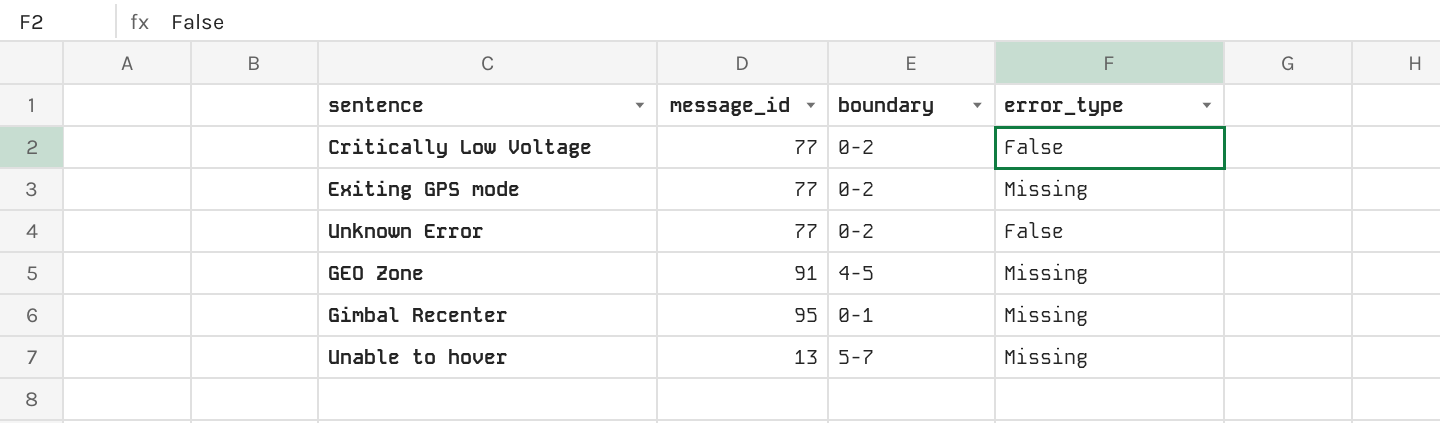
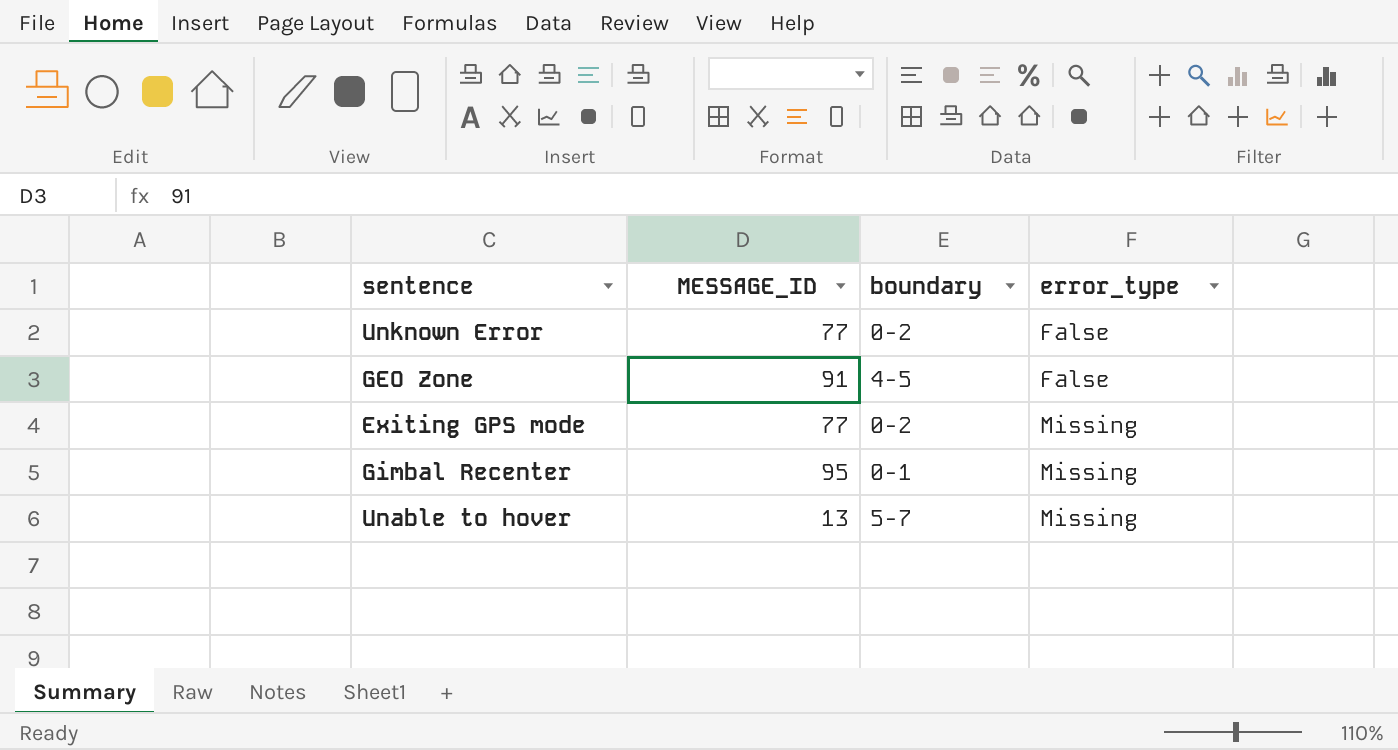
row order: none -> error_type ascending
column name: message_id -> MESSAGE_ID
row Critically Low Voltage: 77 | 0-2 | False -> none
GEO Zone | error_type: Missing -> False

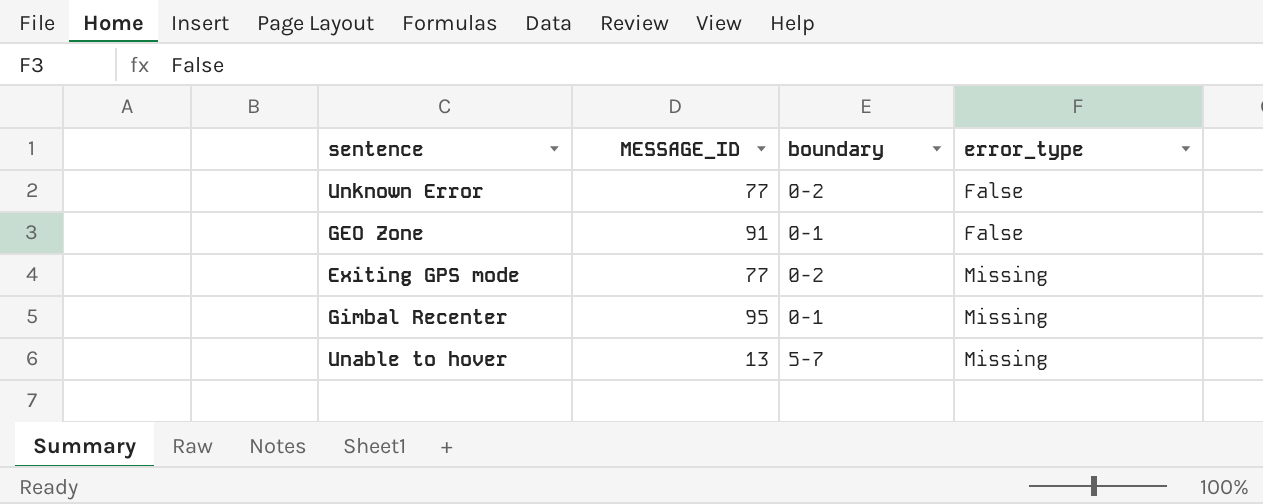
GEO Zone | boundary: 4-5 -> 0-1

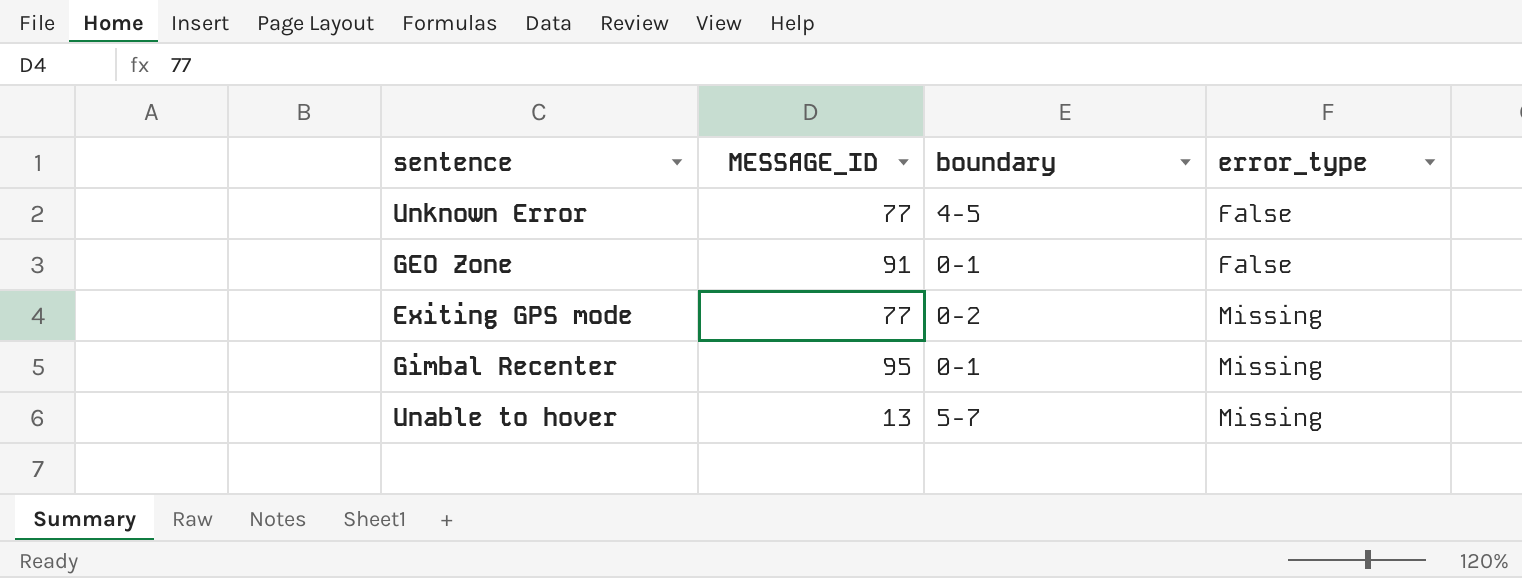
Unknown Error | boundary: 0-2 -> 4-5

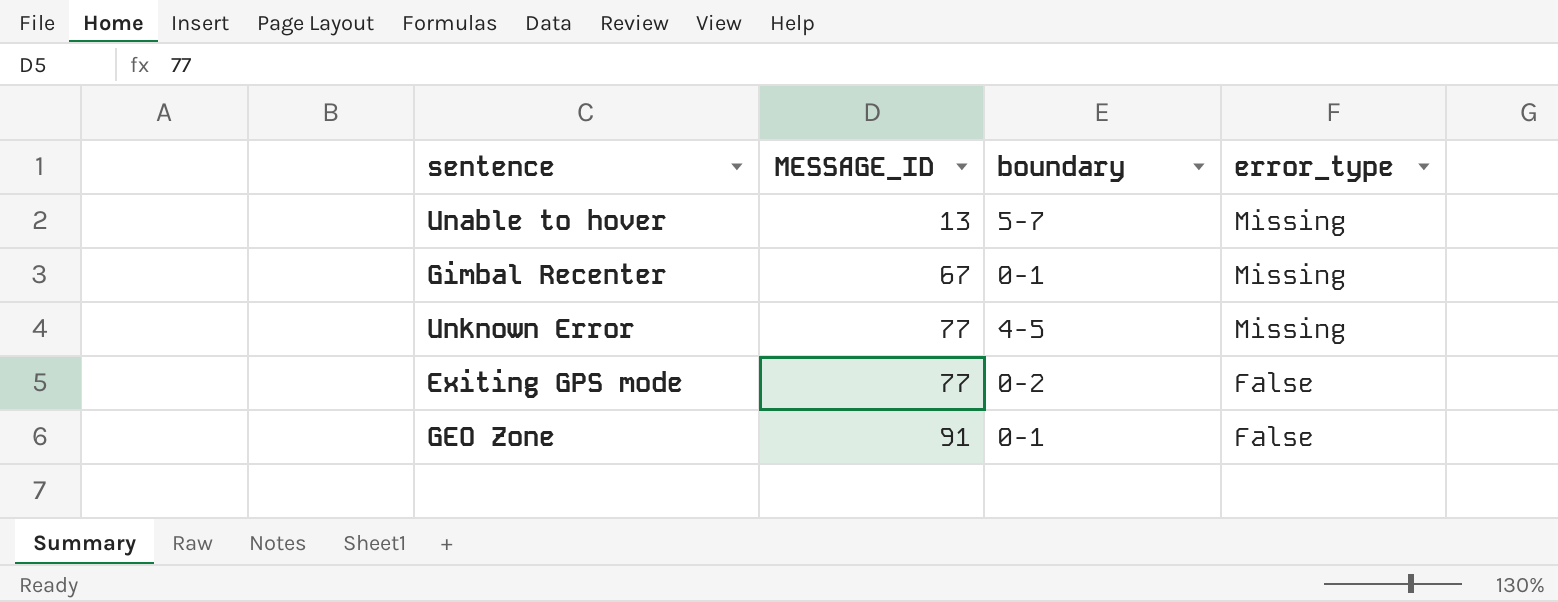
row order: error_type ascending -> MESSAGE_ID ascending
Gimbal Recenter | MESSAGE_ID: 95 -> 67
Unknown Error | error_type: False -> Missing
Exiting GPS mode | error_type: Missing -> False

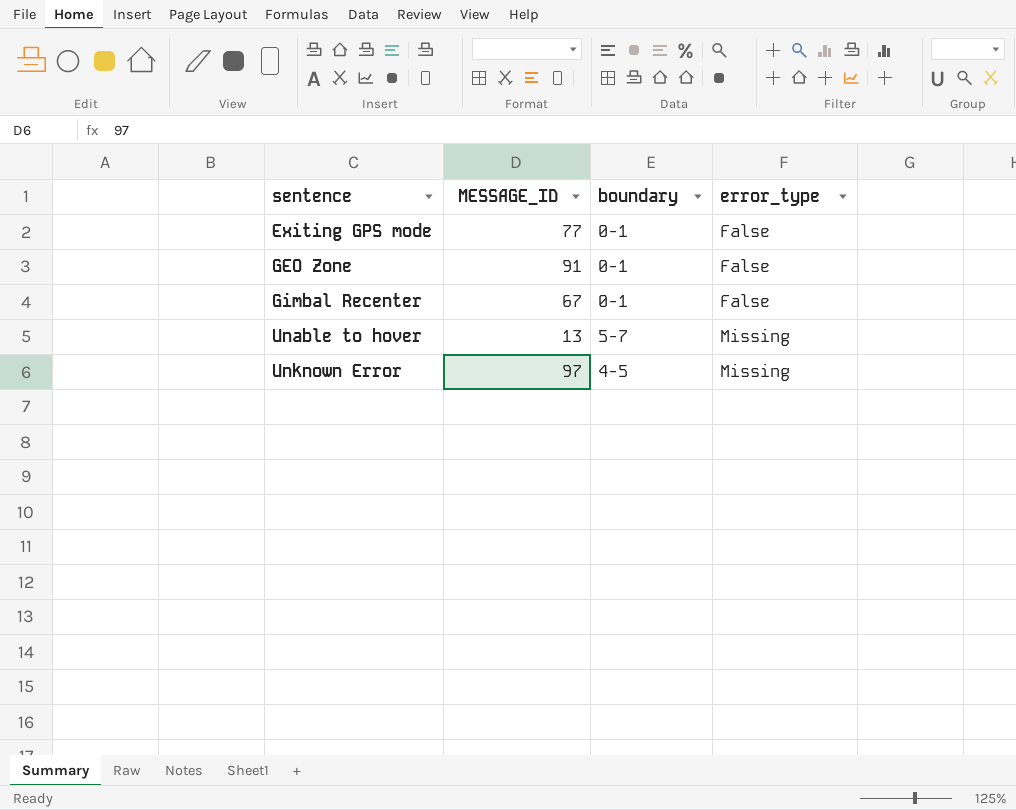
row order: MESSAGE_ID ascending -> sentence ascending
Exiting GPS mode | boundary: 0-2 -> 0-1
Gimbal Recenter | error_type: Missing -> False
Unknown Error | MESSAGE_ID: 77 -> 97

